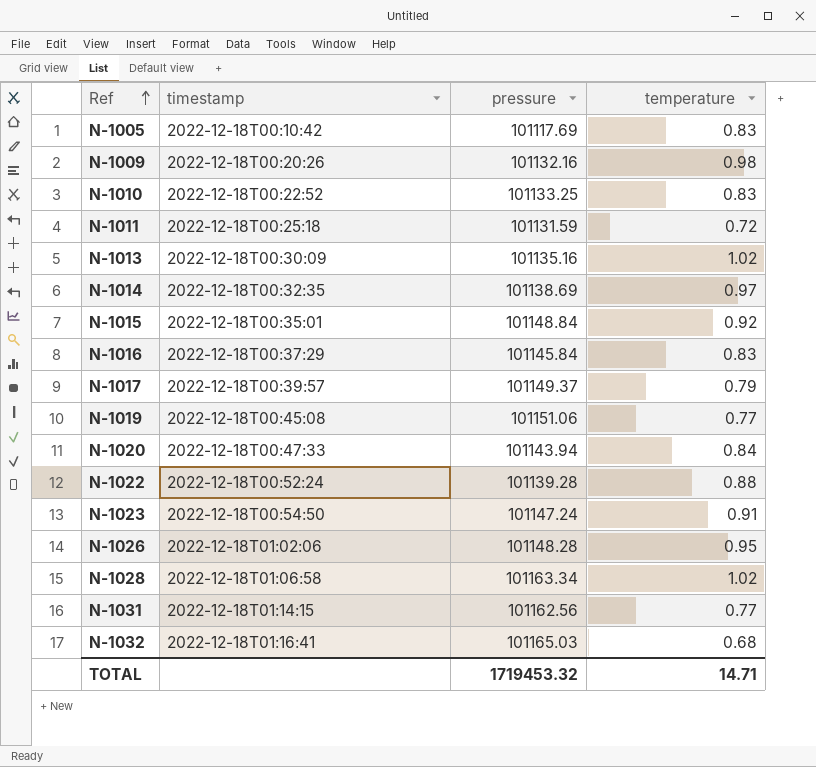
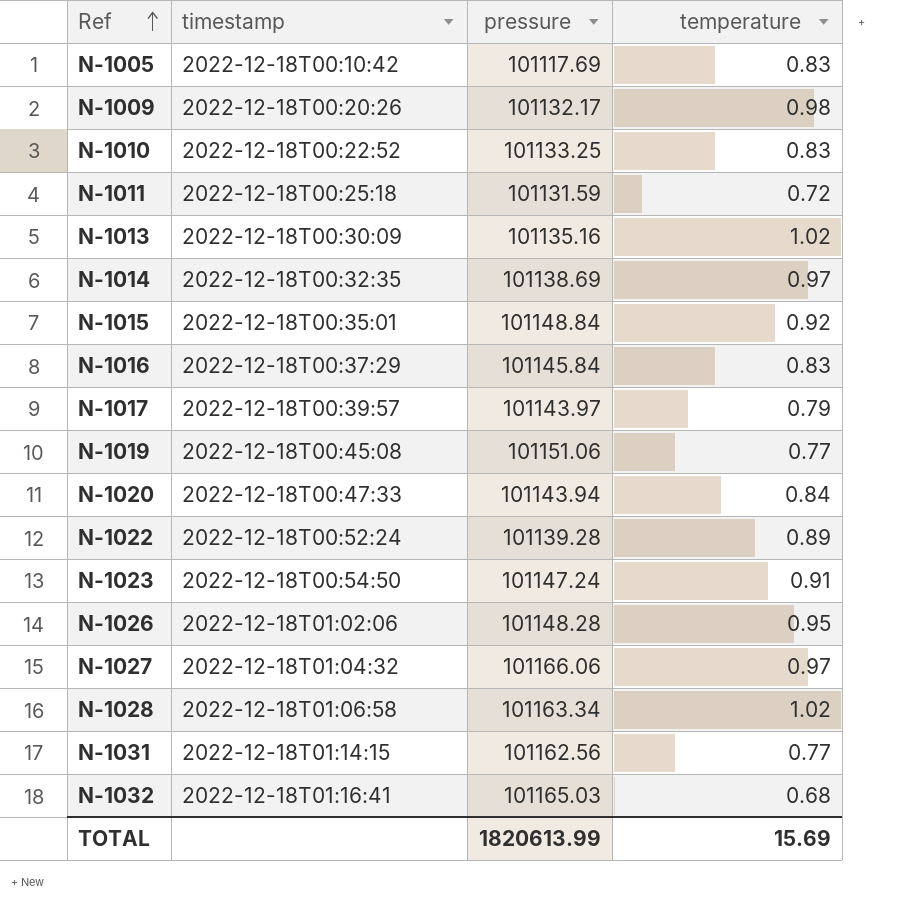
N-1009 | pressure: 101132.16 -> 101132.17
N-1017 | pressure: 101149.37 -> 101143.97
N-1022 | temperature: 0.88 -> 0.89
row N-1027: none -> 2022-12-18T01:04:32 | 101166.06 | 0.97
TOTAL | pressure: 1719453.32 -> 1820613.99
TOTAL | temperature: 14.71 -> 15.69

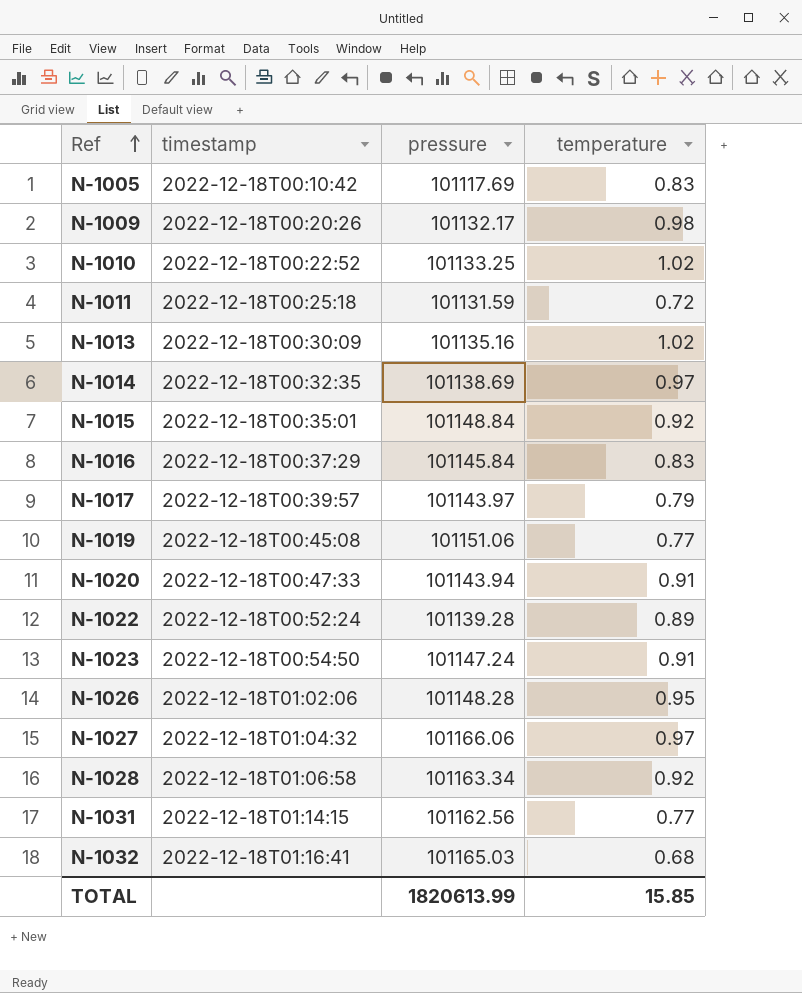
N-1010 | temperature: 0.83 -> 1.02
N-1020 | temperature: 0.84 -> 0.91
N-1028 | temperature: 1.02 -> 0.92
TOTAL | temperature: 15.69 -> 15.85

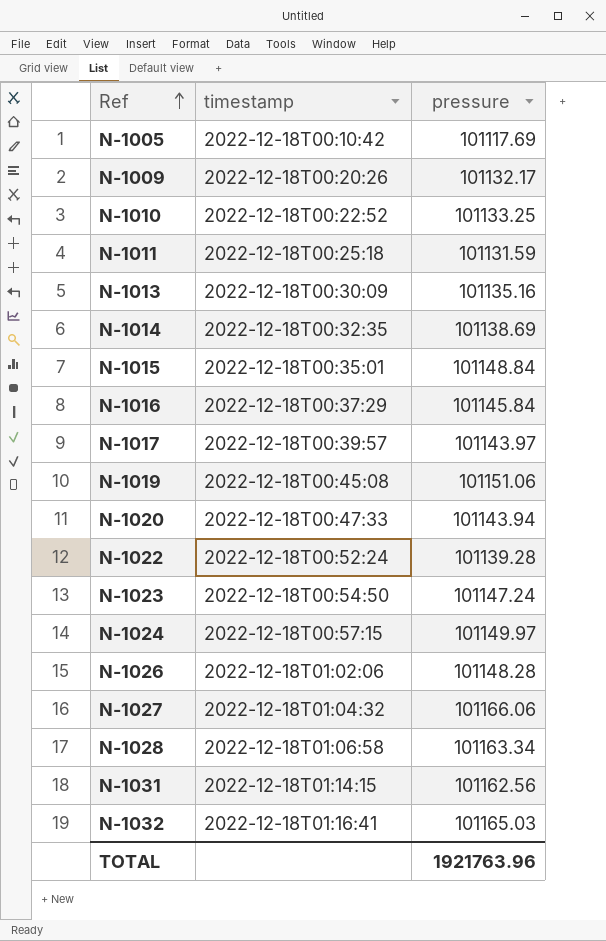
column temperature | position: 4 -> none
row N-1024: none -> 2022-12-18T00:57:15 | 101149.97
TOTAL | pressure: 1820613.99 -> 1921763.96

